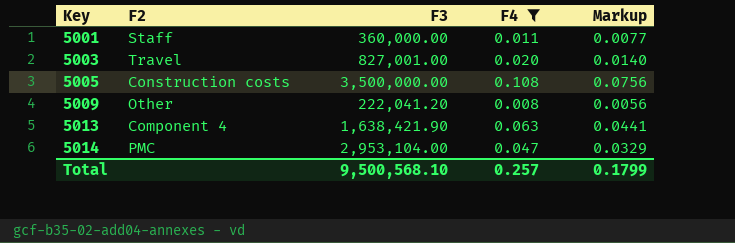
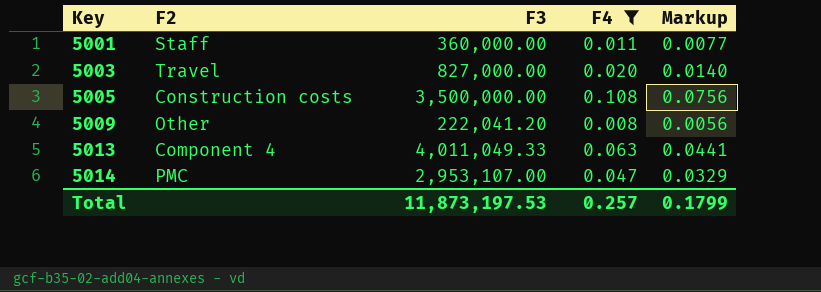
5003 | F3: 827,001.00 -> 827,000.00
5013 | F3: 1,638,421.90 -> 4,011,049.33
5014 | F3: 2,953,104.00 -> 2,953,107.00
Total | F3: 9,500,568.10 -> 11,873,197.53

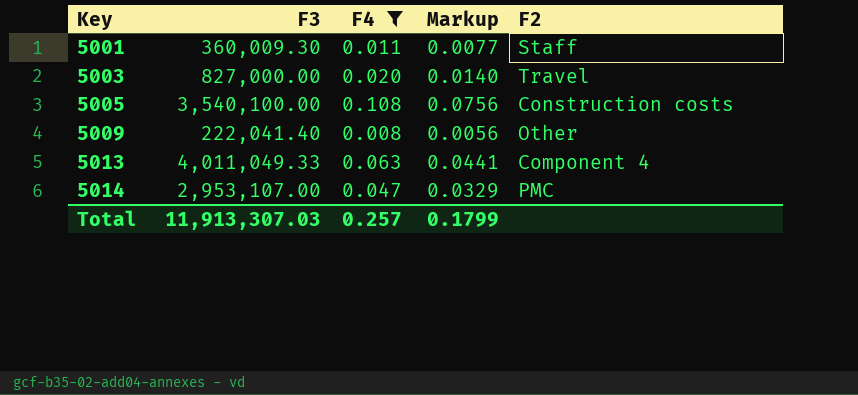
column F2 | position: 2 -> 5
5001 | F3: 360,000.00 -> 360,009.30
5005 | F3: 3,500,000.00 -> 3,540,100.00
5009 | F3: 222,041.20 -> 222,041.40
Total | F3: 11,873,197.53 -> 11,913,307.03

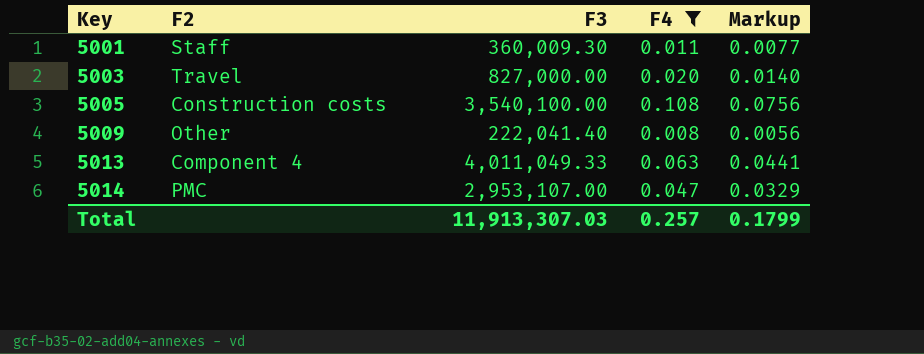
column F2 | position: 5 -> 2

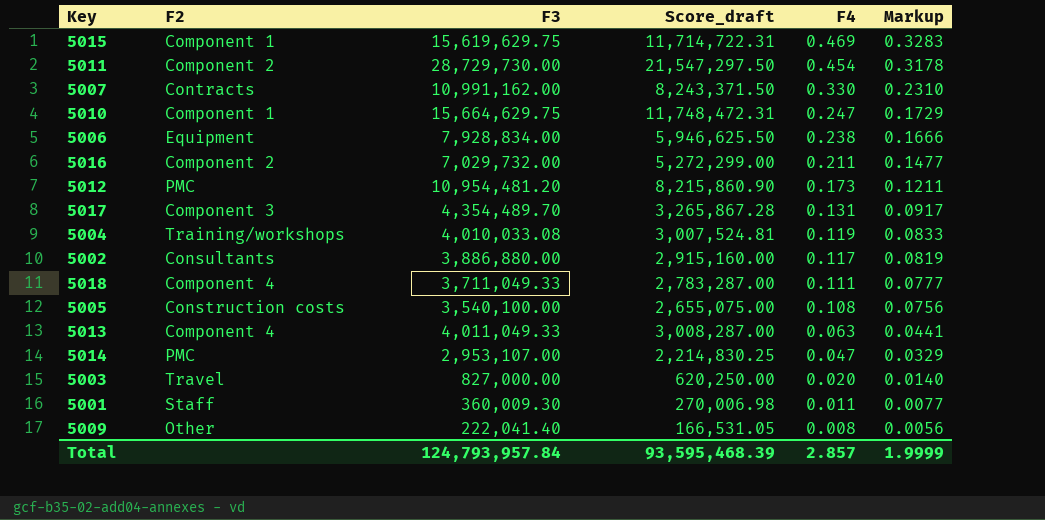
filter: F4 <= 0.108 -> none
row order: Key ascending -> F4 descending
column Score_draft | formula: none -> [F3] * 0.75
Total | F3: 11,913,307.03 -> 124,793,957.84
Total | F4: 0.257 -> 2.857
Total | Markup: 0.1799 -> 1.9999

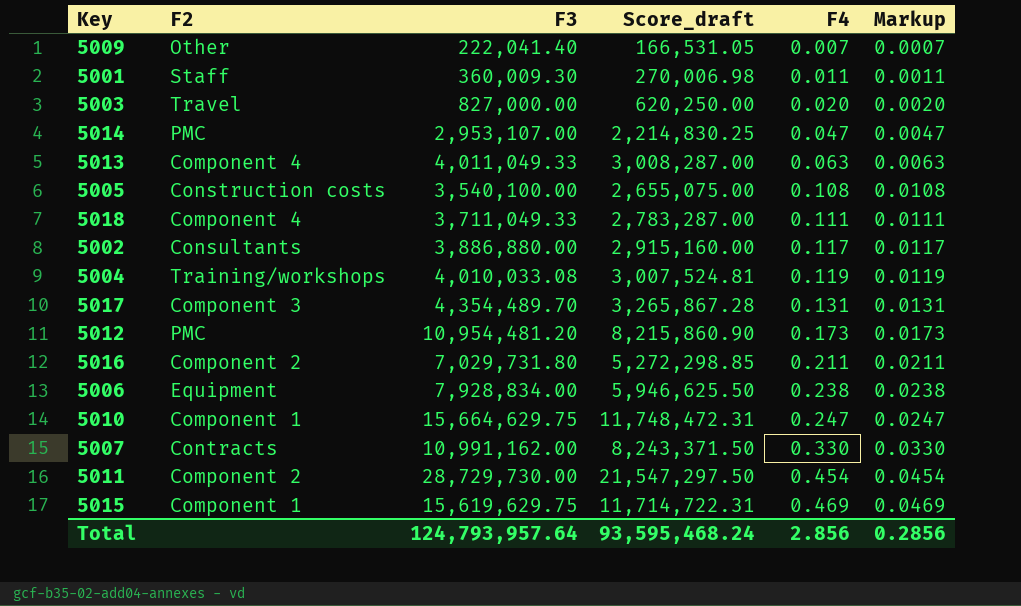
row order: F4 descending -> F4 ascending
column Markup | formula: [F4] * 0.7 -> [F4] * 0.1
5009 | F4: 0.008 -> 0.007
5016 | F3: 7,029,732.00 -> 7,029,731.80
5016 | Score_draft: 5,272,299.00 -> 5,272,298.85
Total | F3: 124,793,957.84 -> 124,793,957.64
Total | Score_draft: 93,595,468.39 -> 93,595,468.24
Total | F4: 2.857 -> 2.856
Total | Markup: 1.9999 -> 0.2856

